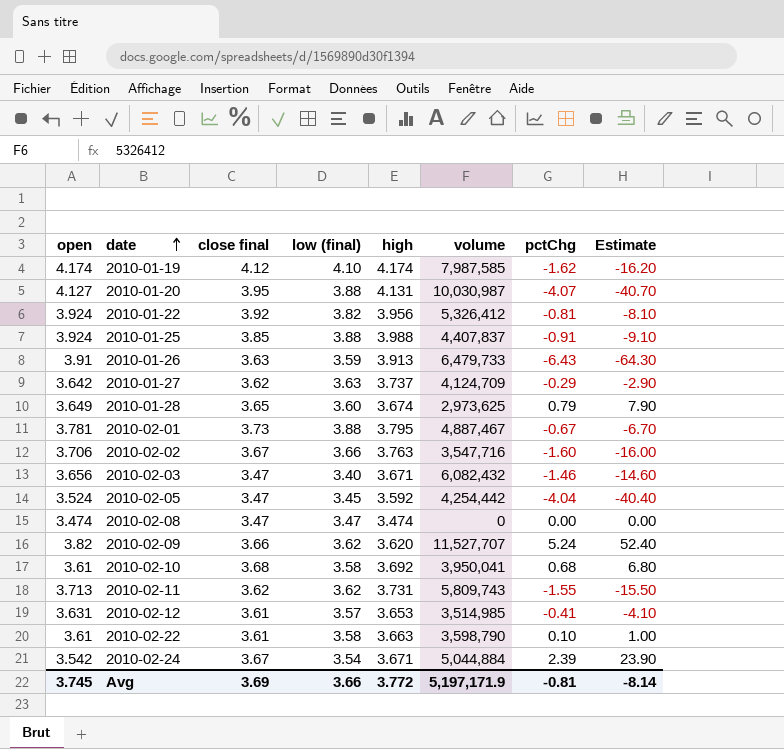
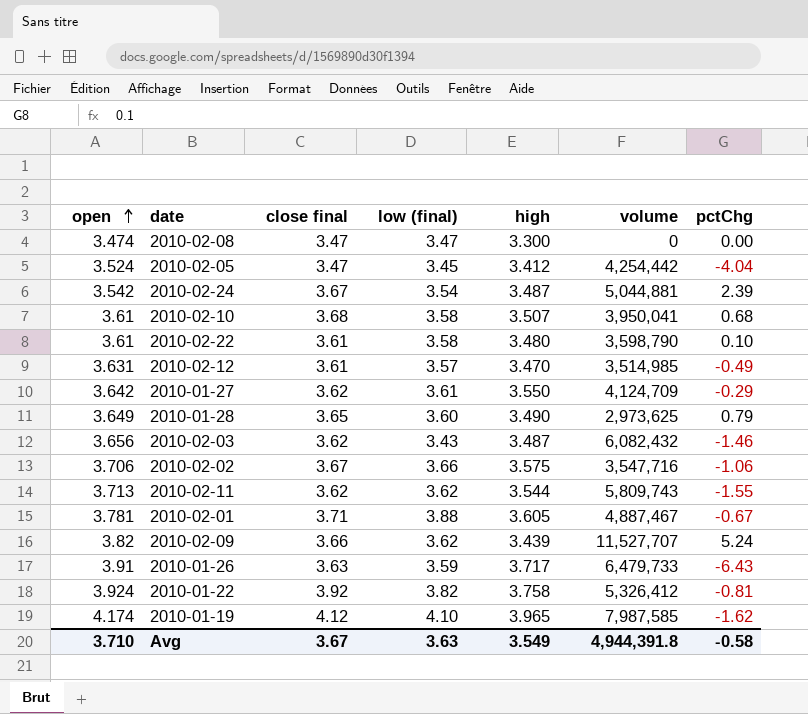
row order: date ascending -> open ascending
column Estimate | formula: [pctChg] * 10 -> none
row 2010-01-20: 4.127 | 3.95 | 3.88 | 4.131 | 10,030,987 | -4.07 | -40.70 -> none
row 2010-01-25: 3.924 | 3.85 | 3.88 | 3.988 | 4,407,837 | -0.91 | -9.10 -> none
2010-02-08 | high: 3.474 -> 3.300
2010-02-05 | high: 3.592 -> 3.412
2010-02-24 | high: 3.671 -> 3.487
2010-02-24 | volume: 5,044,884 -> 5,044,881
2010-02-10 | high: 3.692 -> 3.507
2010-02-22 | high: 3.663 -> 3.480
2010-02-12 | high: 3.653 -> 3.470
2010-02-12 | pctChg: -0.41 -> -0.49
2010-01-27 | low (final): 3.63 -> 3.61
2010-01-27 | high: 3.737 -> 3.550
2010-01-28 | high: 3.674 -> 3.490
2010-02-03 | close final: 3.47 -> 3.62
2010-02-03 | low (final): 3.40 -> 3.43
2010-02-03 | high: 3.671 -> 3.487
2010-02-02 | high: 3.763 -> 3.575
2010-02-02 | pctChg: -1.60 -> -1.06
2010-02-11 | high: 3.731 -> 3.544
2010-02-01 | close final: 3.73 -> 3.71
2010-02-01 | high: 3.795 -> 3.605
2010-02-09 | high: 3.620 -> 3.439
2010-01-26 | high: 3.913 -> 3.717
2010-01-22 | high: 3.956 -> 3.758
2010-01-19 | high: 4.174 -> 3.965
Avg | open: 3.745 -> 3.710
Avg | close final: 3.69 -> 3.67
Avg | low (final): 3.66 -> 3.63
Avg | high: 3.772 -> 3.549
Avg | volume: 5,197,171.9 -> 4,944,391.8
Avg | pctChg: -0.81 -> -0.58

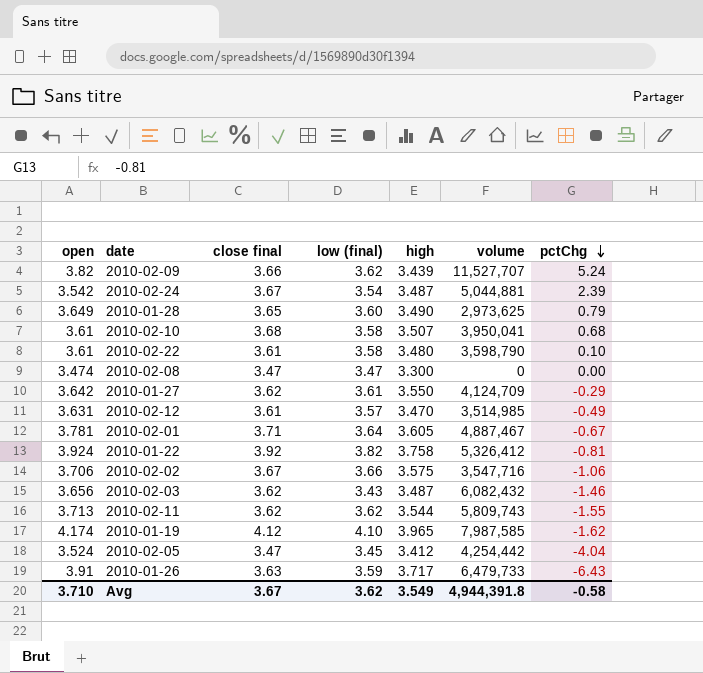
row order: open ascending -> pctChg descending
2010-02-01 | low (final): 3.88 -> 3.64
Avg | low (final): 3.63 -> 3.62

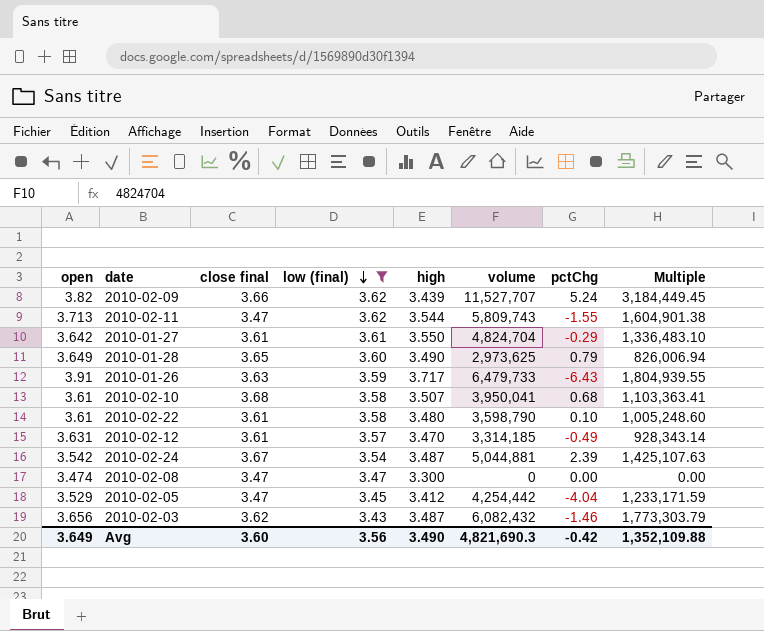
filter: none -> low (final) <= 3.62
row order: pctChg descending -> low (final) descending
column Multiple | formula: none -> [volume] / [low (final)]
2010-02-11 | close final: 3.62 -> 3.47
2010-01-27 | close final: 3.62 -> 3.61
2010-01-27 | volume: 4,124,709 -> 4,824,704
2010-02-12 | volume: 3,514,985 -> 3,314,185
2010-02-05 | open: 3.524 -> 3.529
Avg | open: 3.710 -> 3.649
Avg | close final: 3.67 -> 3.60
Avg | low (final): 3.62 -> 3.56
Avg | high: 3.549 -> 3.490
Avg | volume: 4,944,391.8 -> 4,821,690.3
Avg | pctChg: -0.58 -> -0.42

